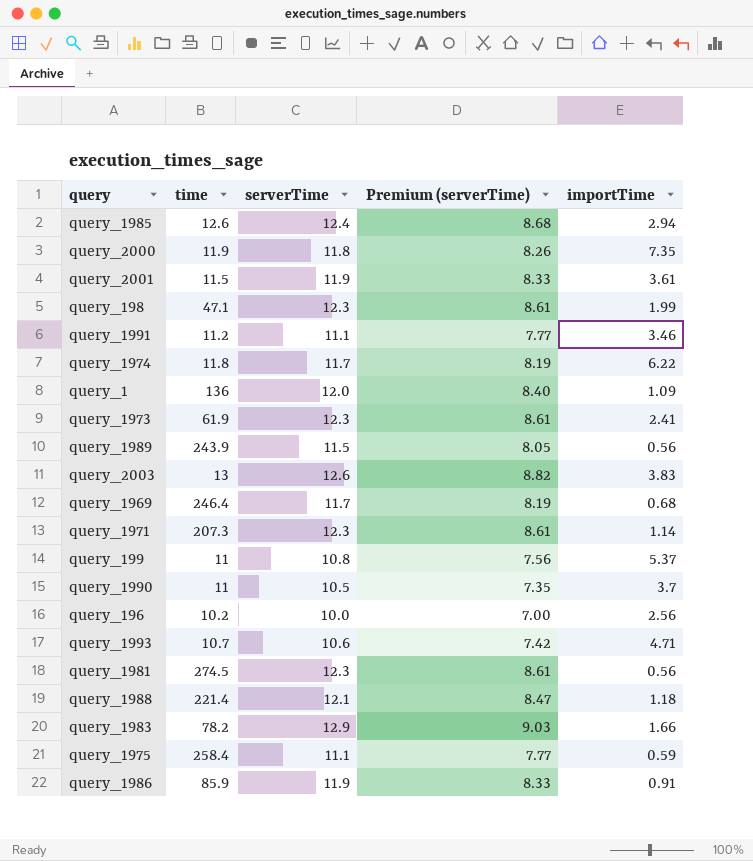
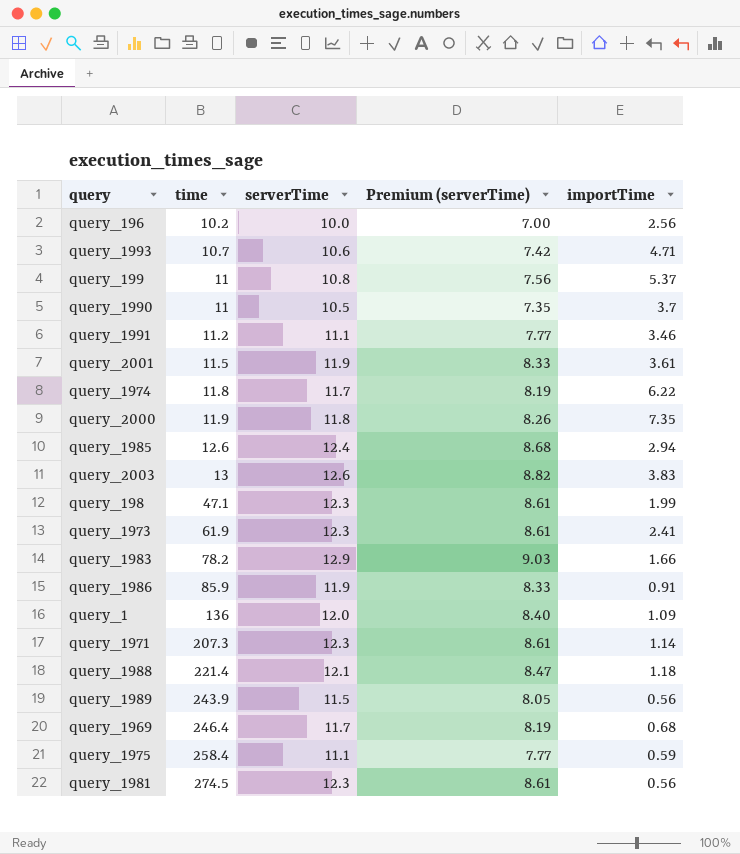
row order: none -> time ascending

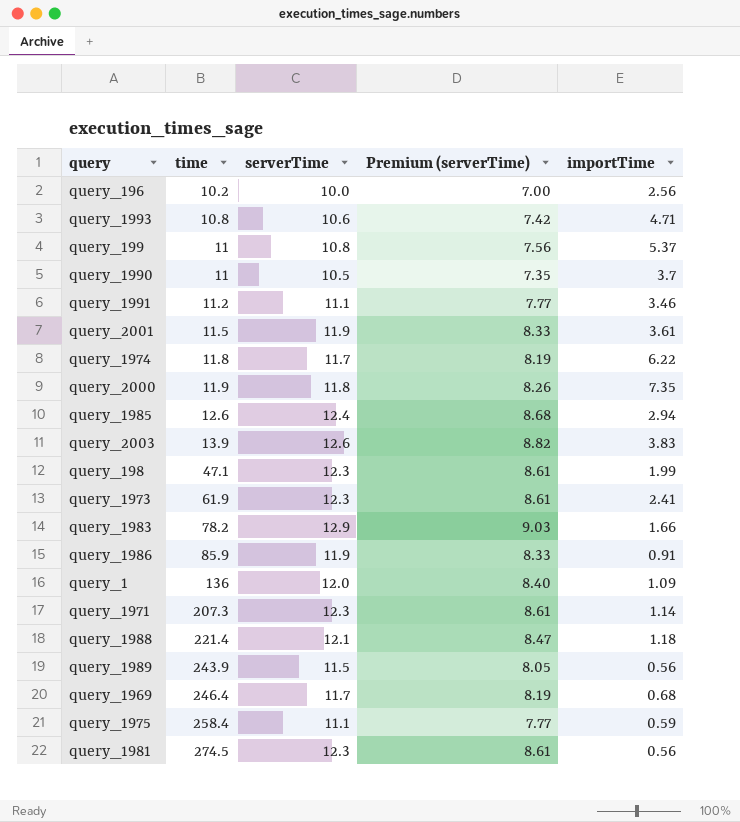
query_1993 | time: 10.7 -> 10.8
query_2003 | time: 13 -> 13.9

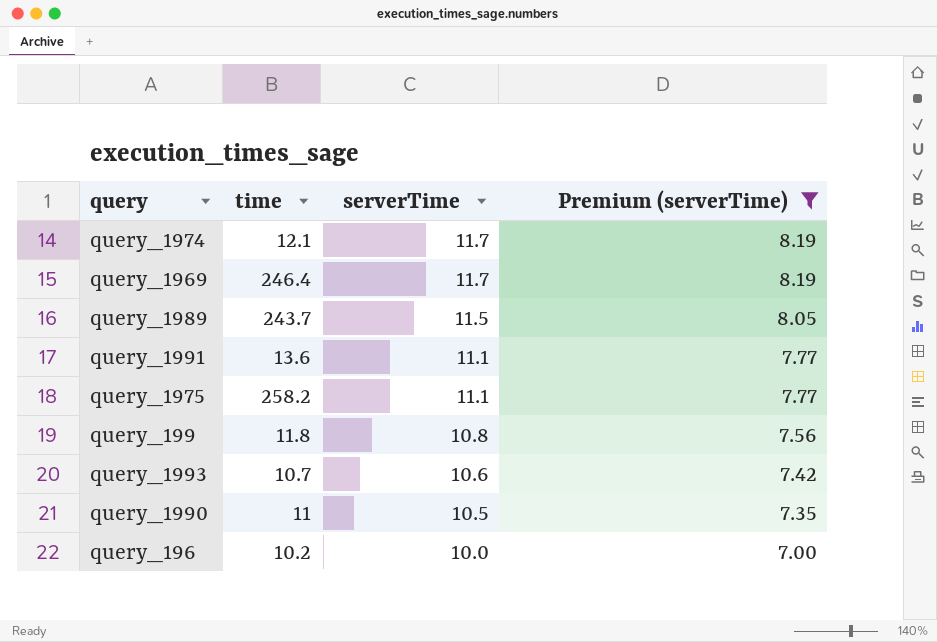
filter: none -> Premium (serverTime) <= 8.19
row order: time ascending -> serverTime descending
column importTime | position: 5 -> none
query_1974 | time: 11.8 -> 12.1
query_1989 | time: 243.9 -> 243.7
query_1991 | time: 11.2 -> 13.6
query_1975 | time: 258.4 -> 258.2
query_199 | time: 11 -> 11.8
query_1993 | time: 10.8 -> 10.7

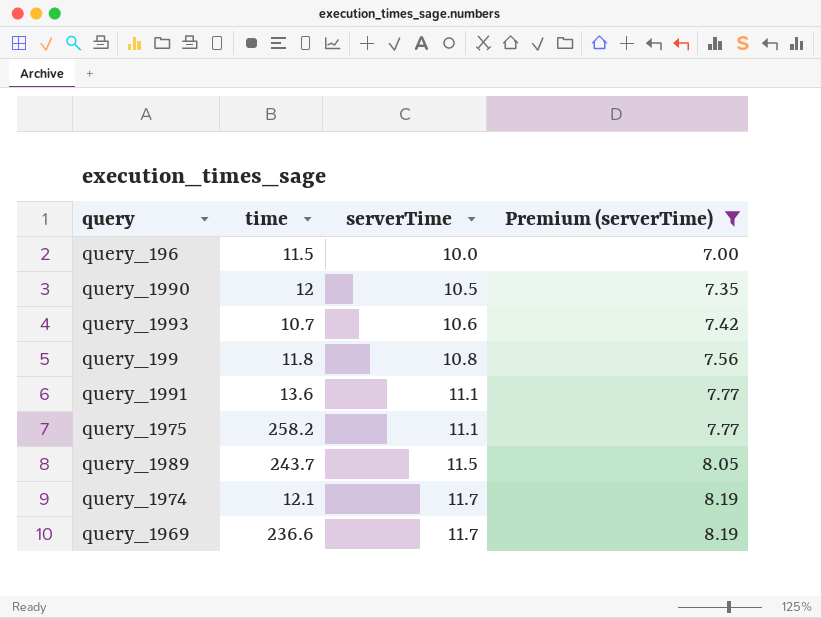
row order: serverTime descending -> serverTime ascending
query_196 | time: 10.2 -> 11.5
query_1990 | time: 11 -> 12
query_1969 | time: 246.4 -> 236.6

